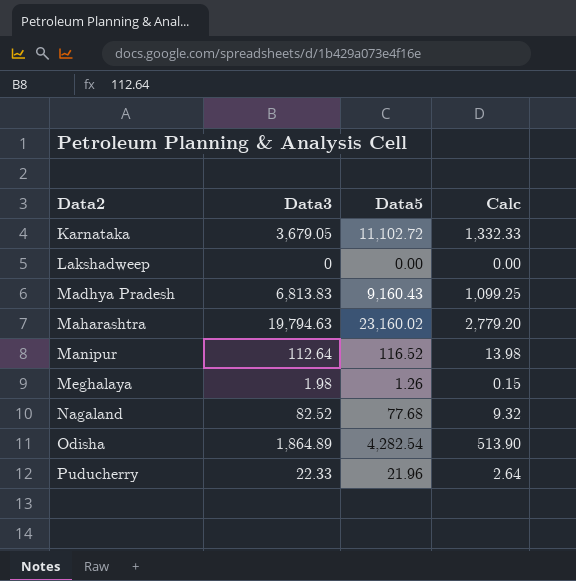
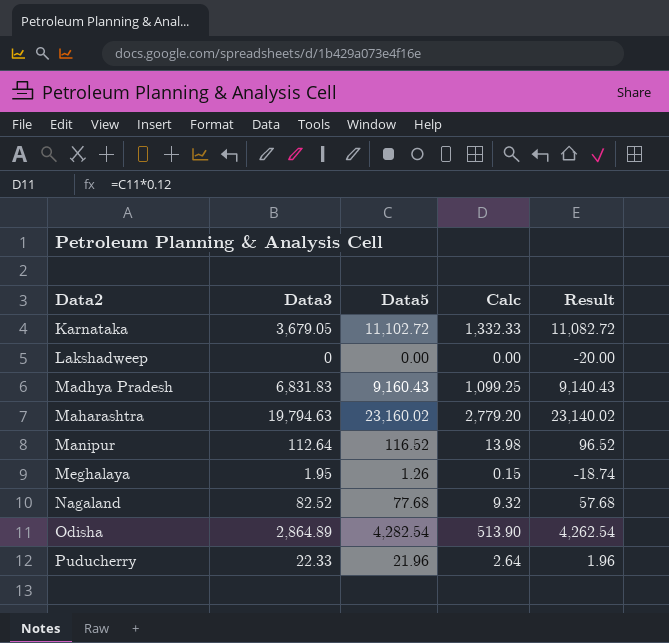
column Result | formula: none -> [Data5] - 20
Madhya Pradesh | Data3: 6,813.83 -> 6,831.83
Meghalaya | Data3: 1.98 -> 1.95
Odisha | Data3: 1,864.89 -> 2,864.89

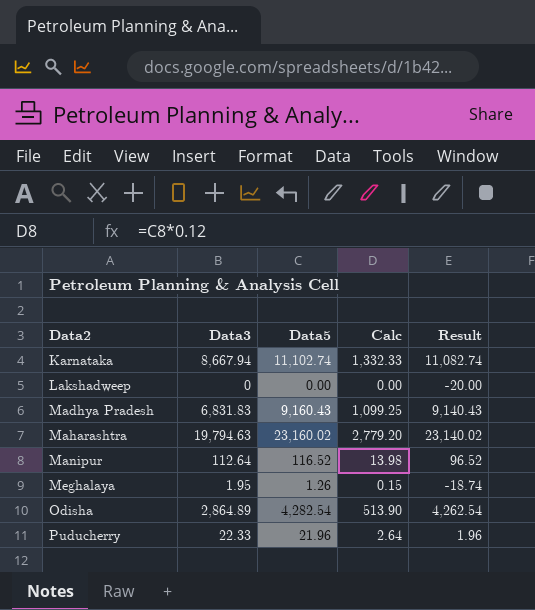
row Nagaland: 82.52 | 77.68 | 9.32 | 57.68 -> none
Karnataka | Data3: 3,679.05 -> 8,667.94
Karnataka | Data5: 11,102.72 -> 11,102.74
Karnataka | Result: 11,082.72 -> 11,082.74

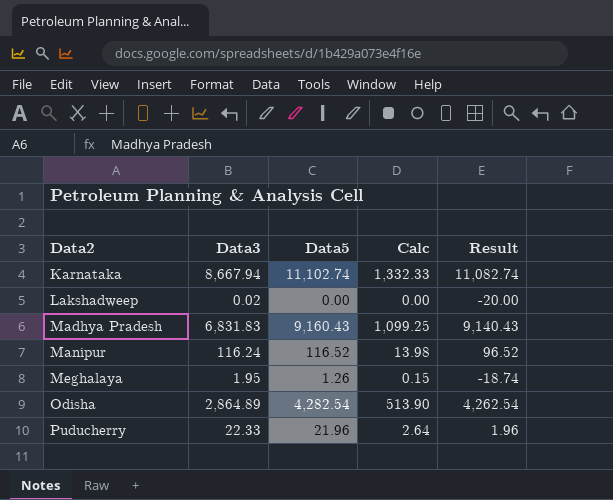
row Maharashtra: 19,794.63 | 23,160.02 | 2,779.20 | 23,140.02 -> none
Lakshadweep | Data3: 0 -> 0.02
Manipur | Data3: 112.64 -> 116.24

